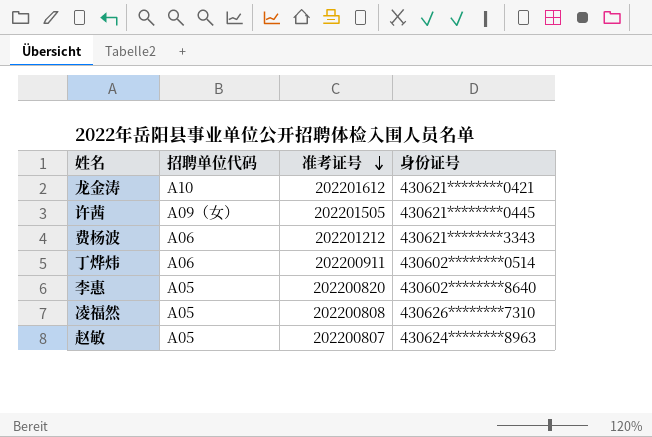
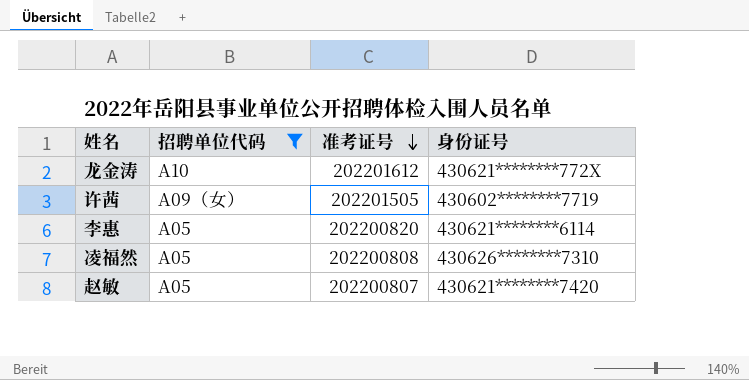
filter: none -> 招聘单位代码 != A06
龙金涛 | 身份证号: 430621********0421 -> 430621********772X
许茜 | 身份证号: 430621********0445 -> 430602********7719
李惠 | 身份证号: 430602********8640 -> 430621********6114
赵敏 | 身份证号: 430624********8963 -> 430621********7420

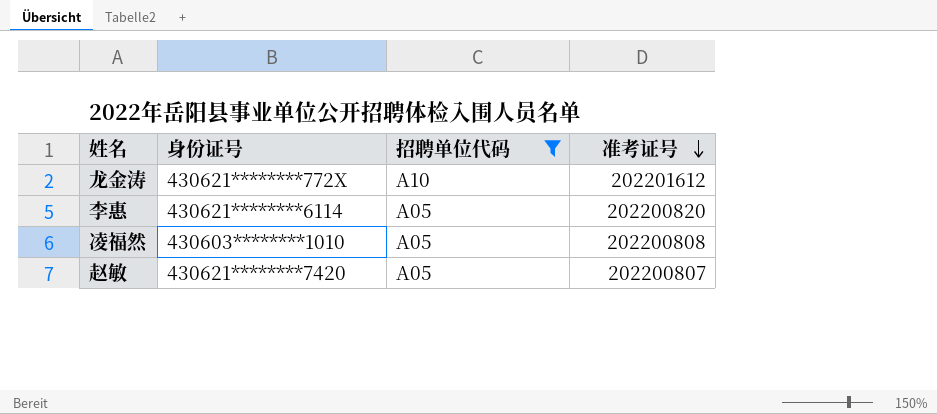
column 身份证号 | position: 4 -> 2
row 许茜: A09（女） | 202201505 | 430602********7719 -> none
凌福然 | 身份证号: 430626********7310 -> 430603********1010

